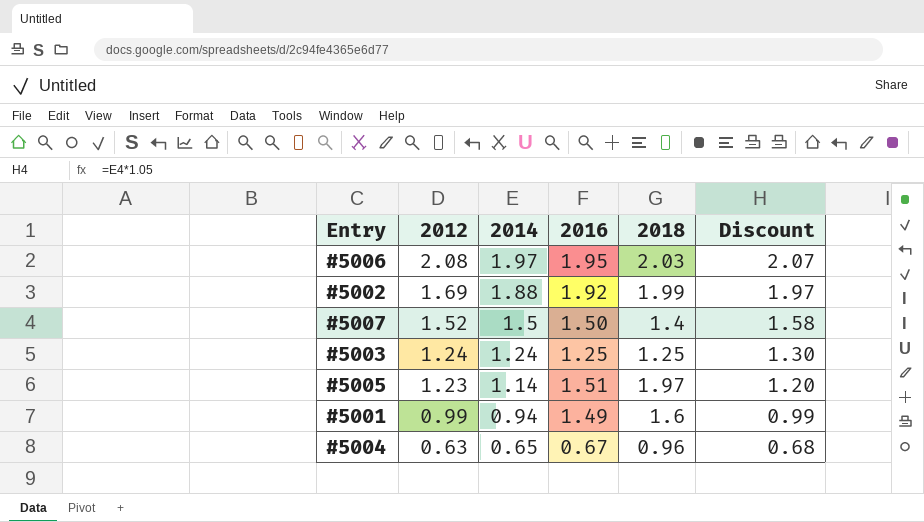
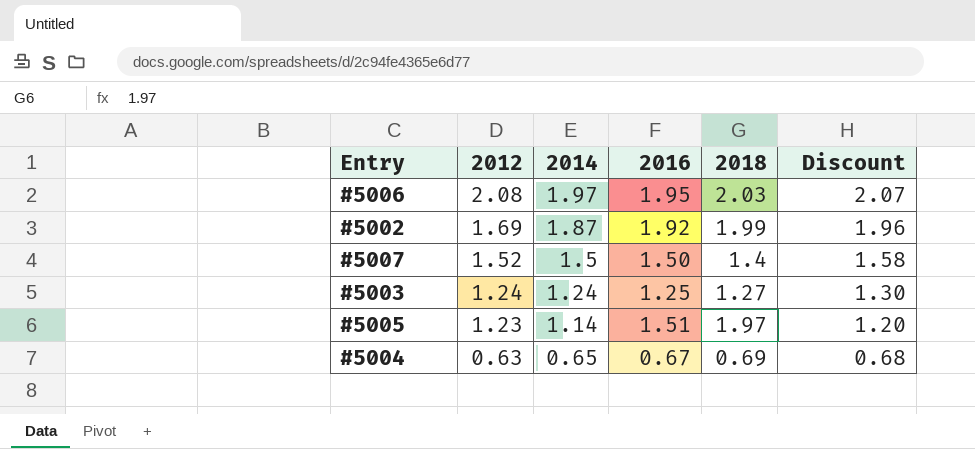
row #5001: 0.99 | 0.94 | 1.49 | 1.6 | 0.99 -> none
#5002 | 2014: 1.88 -> 1.87
#5002 | Discount: 1.97 -> 1.96
#5003 | 2018: 1.25 -> 1.27
#5004 | 2018: 0.96 -> 0.69

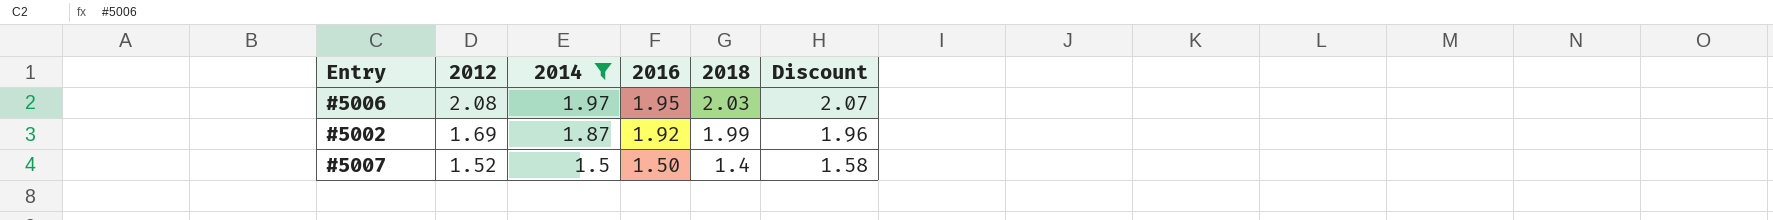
filter: none -> 2014 >= 1.5

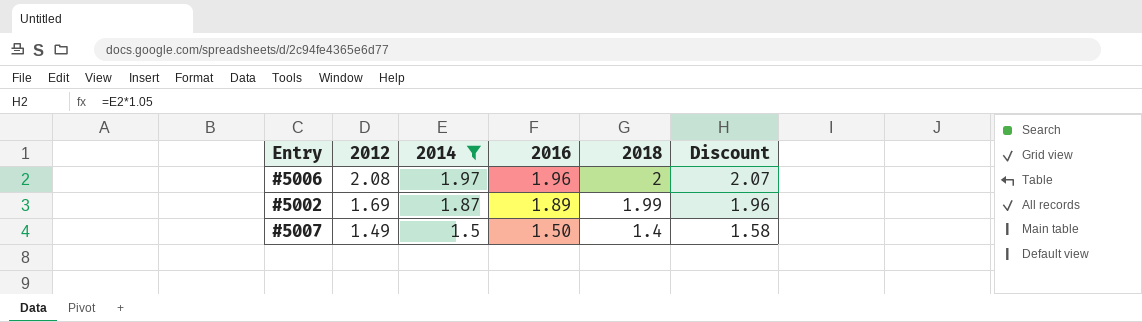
#5006 | 2016: 1.95 -> 1.96
#5006 | 2018: 2.03 -> 2
#5002 | 2016: 1.92 -> 1.89
#5007 | 2012: 1.52 -> 1.49

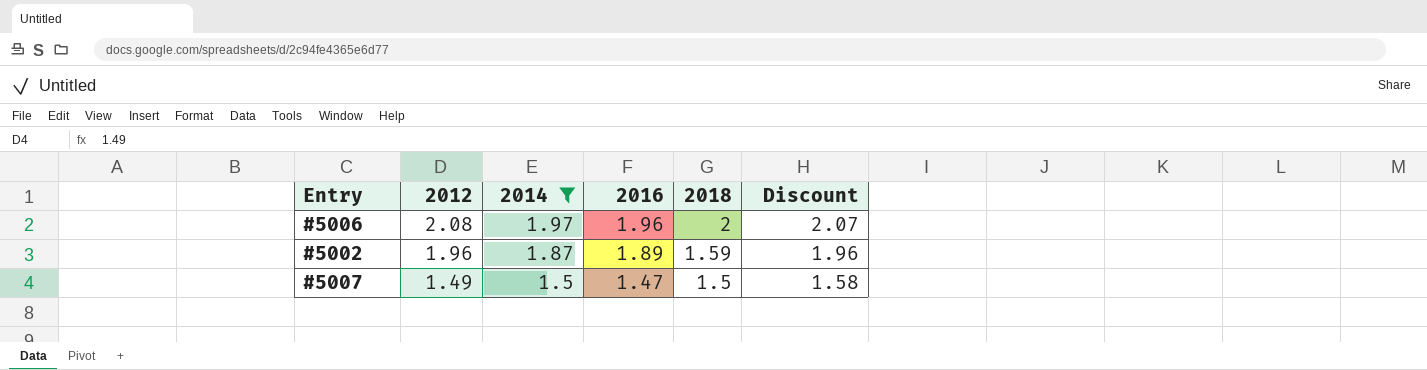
#5002 | 2012: 1.69 -> 1.96
#5002 | 2018: 1.99 -> 1.59
#5007 | 2016: 1.50 -> 1.47
#5007 | 2018: 1.4 -> 1.5

